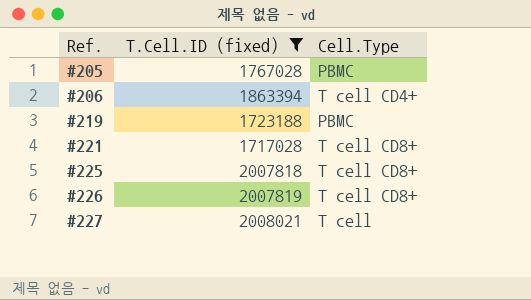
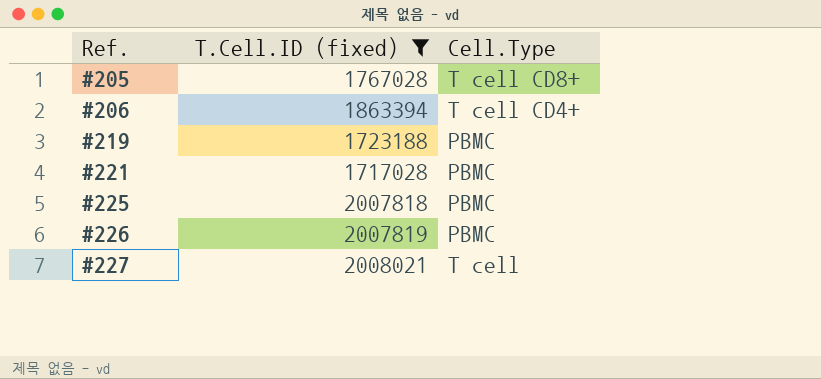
#205 | Cell.Type: PBMC -> T cell CD8+
#221 | Cell.Type: T cell CD8+ -> PBMC
#225 | Cell.Type: T cell CD8+ -> PBMC
#226 | Cell.Type: T cell CD8+ -> PBMC

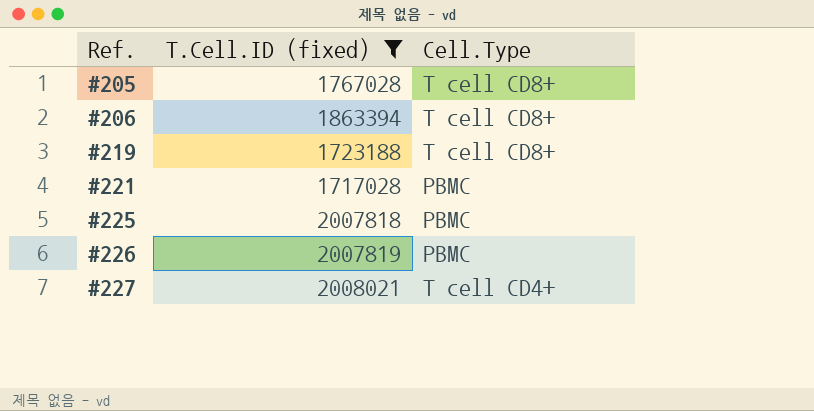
#206 | Cell.Type: T cell CD4+ -> T cell CD8+
#219 | Cell.Type: PBMC -> T cell CD8+
#227 | Cell.Type: T cell -> T cell CD4+

